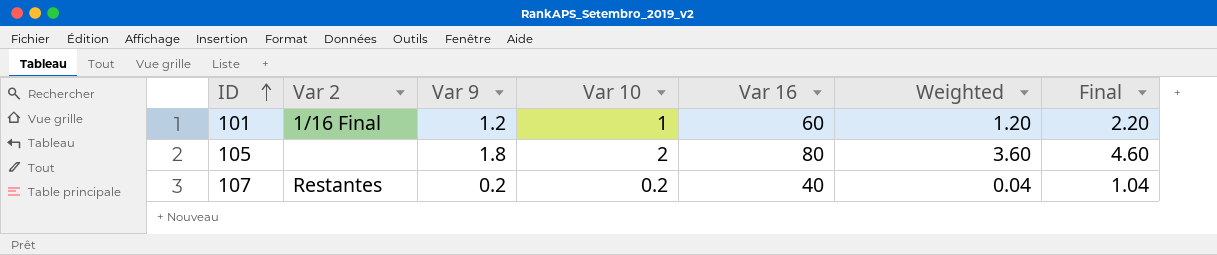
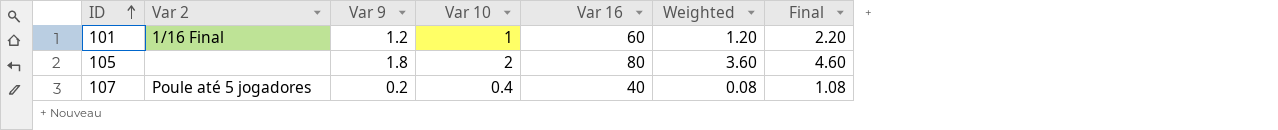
107 | Var 2: Restantes -> Poule até 5 jogadores
107 | Var 10: 0.2 -> 0.4
107 | Weighted: 0.04 -> 0.08
107 | Final: 1.04 -> 1.08

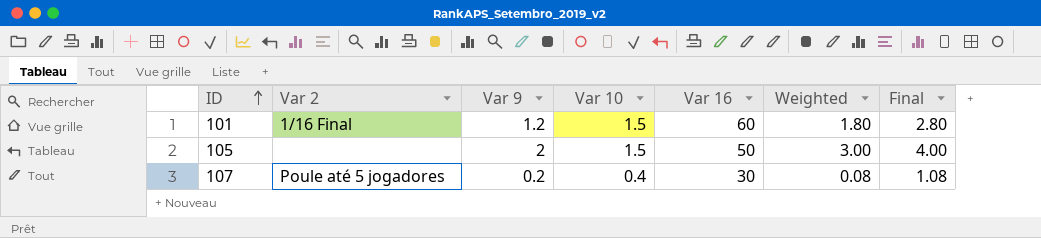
101 | Var 10: 1 -> 1.5
101 | Weighted: 1.20 -> 1.80
101 | Final: 2.20 -> 2.80
105 | Var 9: 1.8 -> 2
105 | Var 10: 2 -> 1.5
105 | Var 16: 80 -> 50
105 | Weighted: 3.60 -> 3.00
105 | Final: 4.60 -> 4.00
107 | Var 16: 40 -> 30

